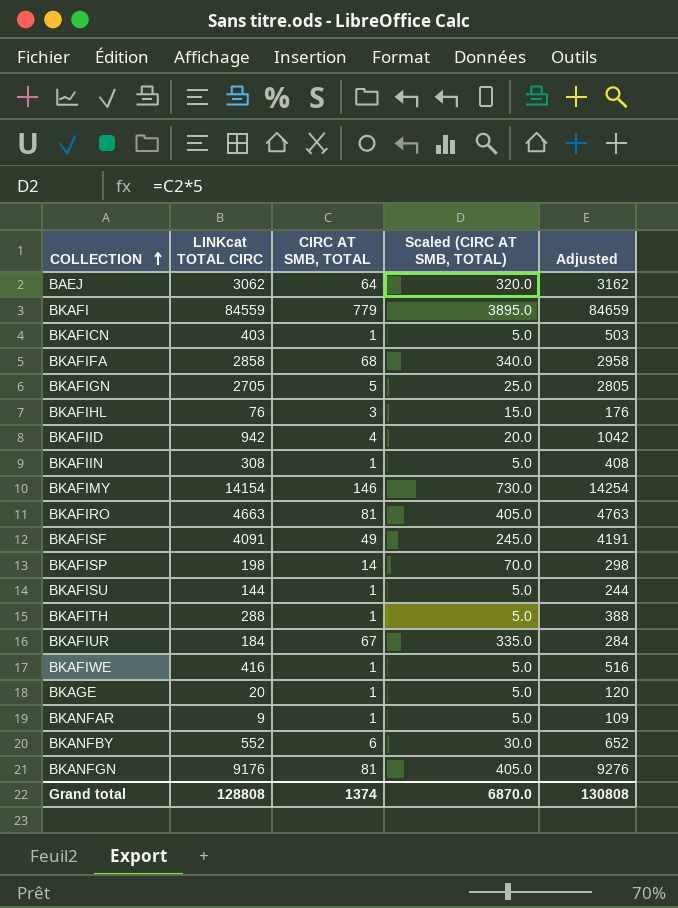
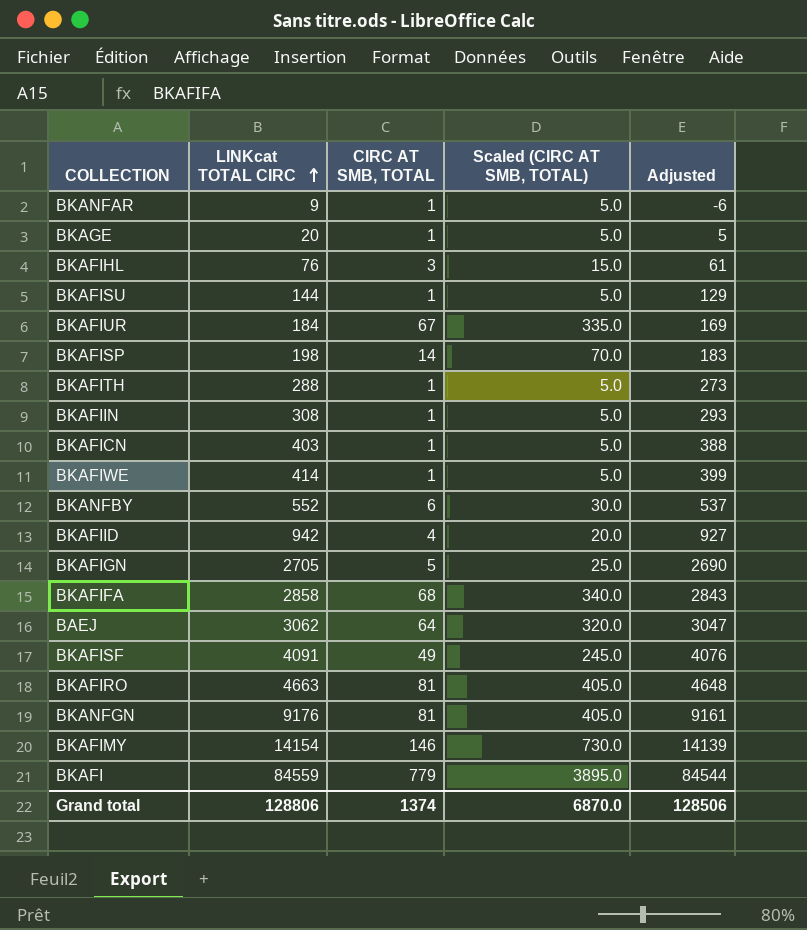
row order: COLLECTION ascending -> LINKcat TOTAL CIRC ascending
column Adjusted | formula: [LINKcat TOTAL CIRC] + 100 -> [LINKcat TOTAL CIRC] - 15
BKAFIWE | LINKcat TOTAL CIRC: 416 -> 414
Grand total | LINKcat TOTAL CIRC: 128808 -> 128806
Grand total | Adjusted: 130808 -> 128506

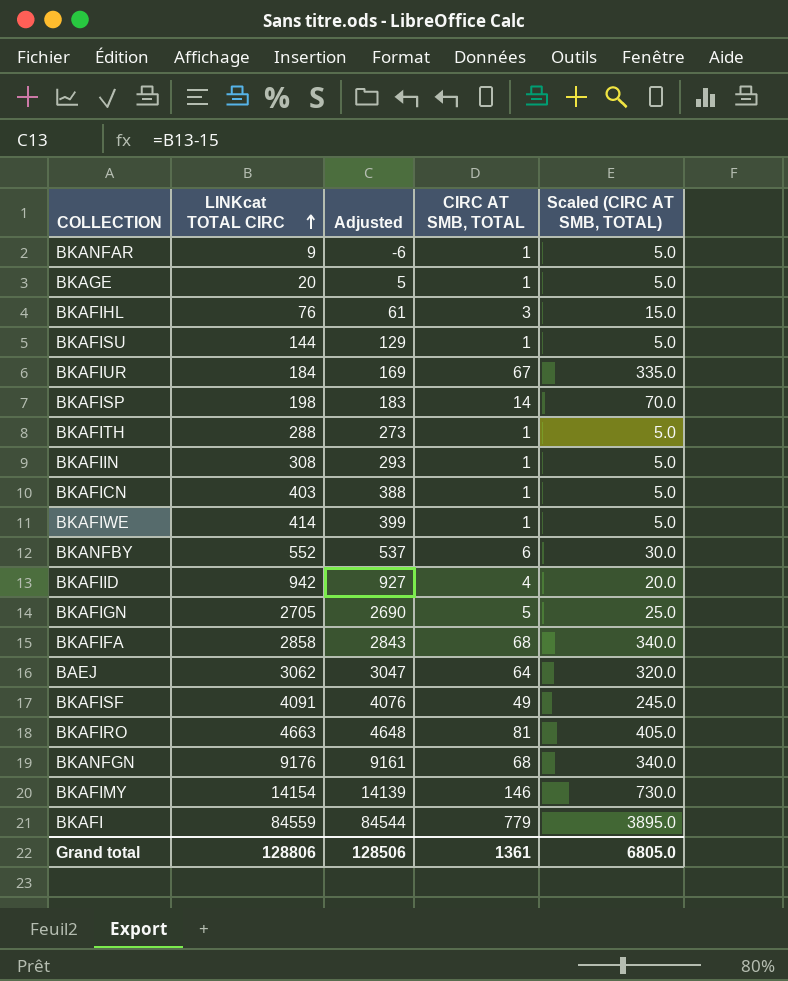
column Adjusted | position: 5 -> 3
BKANFGN | CIRC AT SMB, TOTAL: 81 -> 68
BKANFGN | Scaled (CIRC AT SMB, TOTAL): 405.0 -> 340.0
Grand total | CIRC AT SMB, TOTAL: 1374 -> 1361
Grand total | Scaled (CIRC AT SMB, TOTAL): 6870.0 -> 6805.0

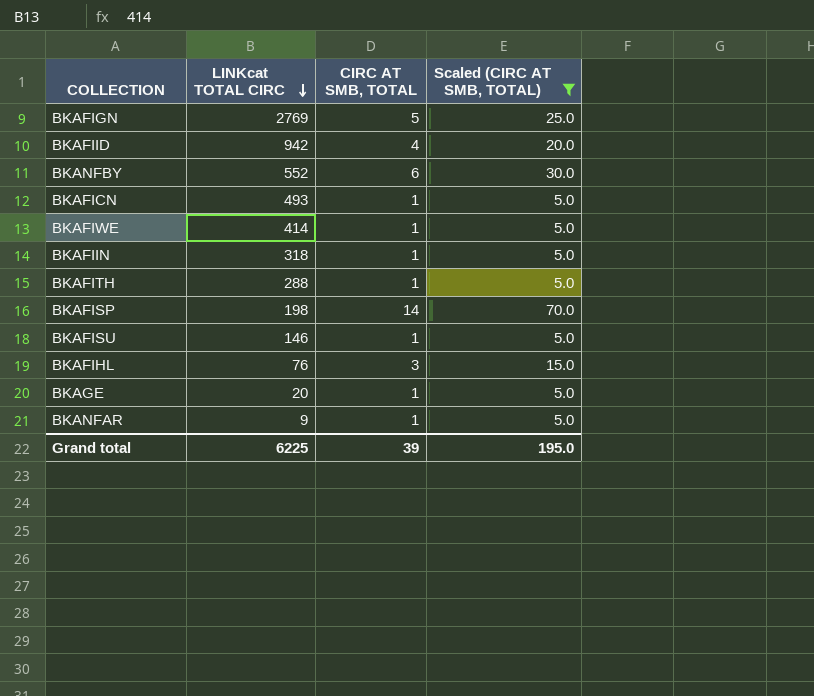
filter: none -> Scaled (CIRC AT SMB, TOTAL) <= 70.0
row order: LINKcat TOTAL CIRC ascending -> LINKcat TOTAL CIRC descending
column Adjusted | formula: [LINKcat TOTAL CIRC] - 15 -> none
BKAFIGN | LINKcat TOTAL CIRC: 2705 -> 2769
BKAFICN | LINKcat TOTAL CIRC: 403 -> 493
BKAFIIN | LINKcat TOTAL CIRC: 308 -> 318
BKAFISU | LINKcat TOTAL CIRC: 144 -> 146
Grand total | LINKcat TOTAL CIRC: 128806 -> 6225
Grand total | CIRC AT SMB, TOTAL: 1361 -> 39
Grand total | Scaled (CIRC AT SMB, TOTAL): 6805.0 -> 195.0

